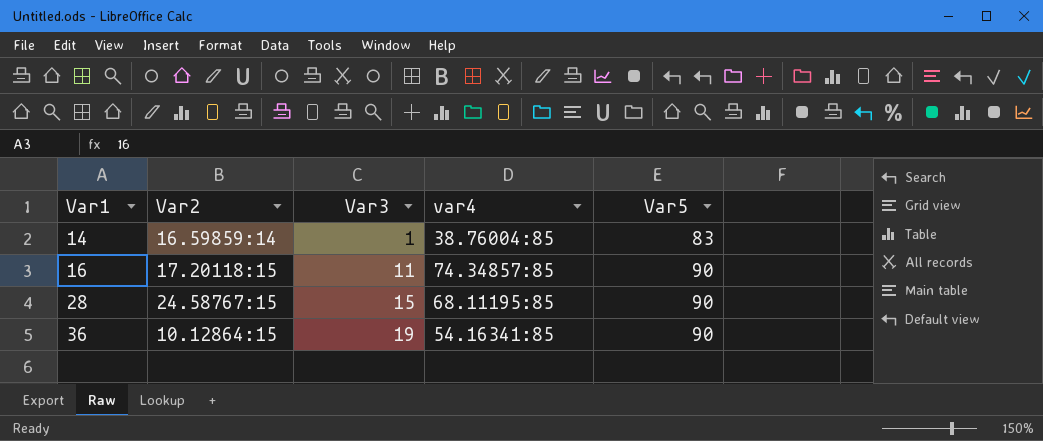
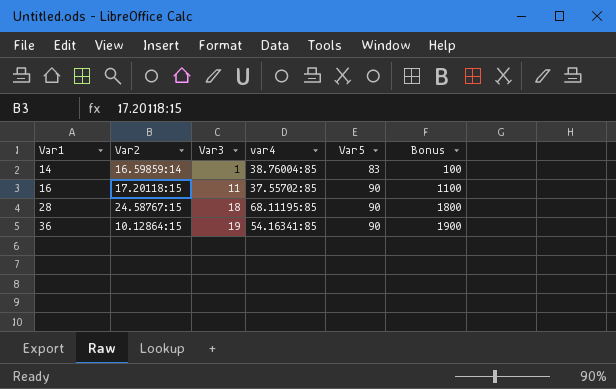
column Bonus | formula: none -> [Var3] * 100
16 | var4: 74.34857:85 -> 37.55702:85
28 | Var3: 15 -> 18

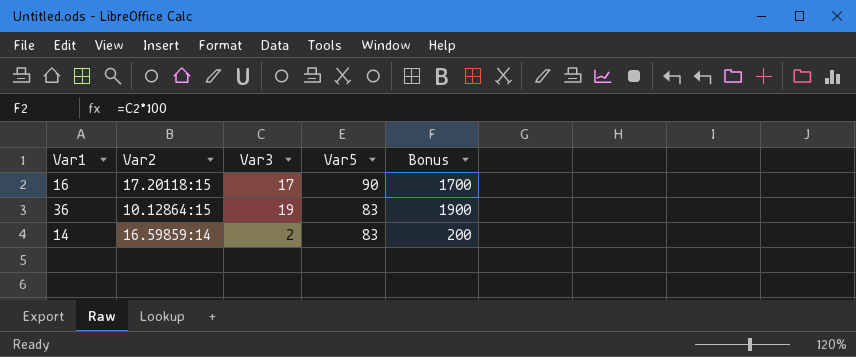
row order: Var1 ascending -> Var5 descending
column var4 | position: 4 -> none
row 28: 24.58767:15 | 18 | 68.11195:85 | 90 | 1800 -> none
16 | Var3: 11 -> 17
16 | Bonus: 1100 -> 1700
36 | Var5: 90 -> 83
14 | Var3: 1 -> 2
14 | Bonus: 100 -> 200

